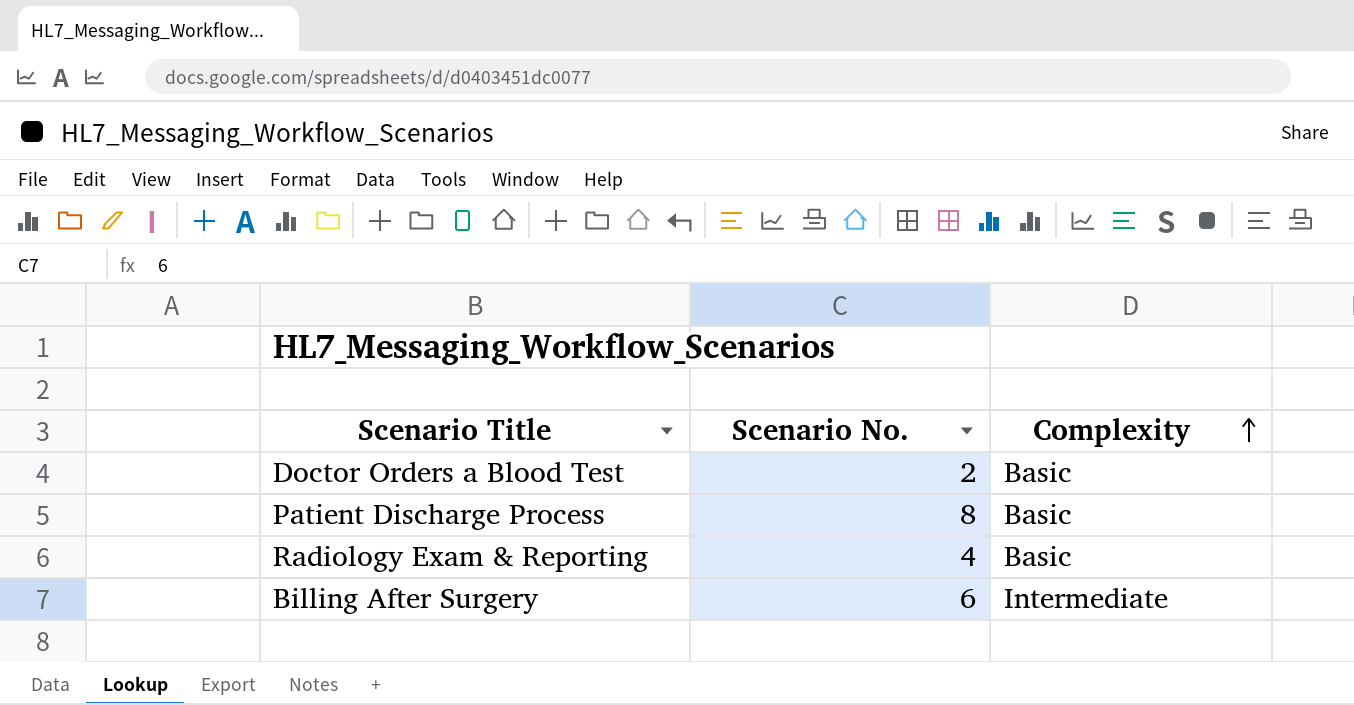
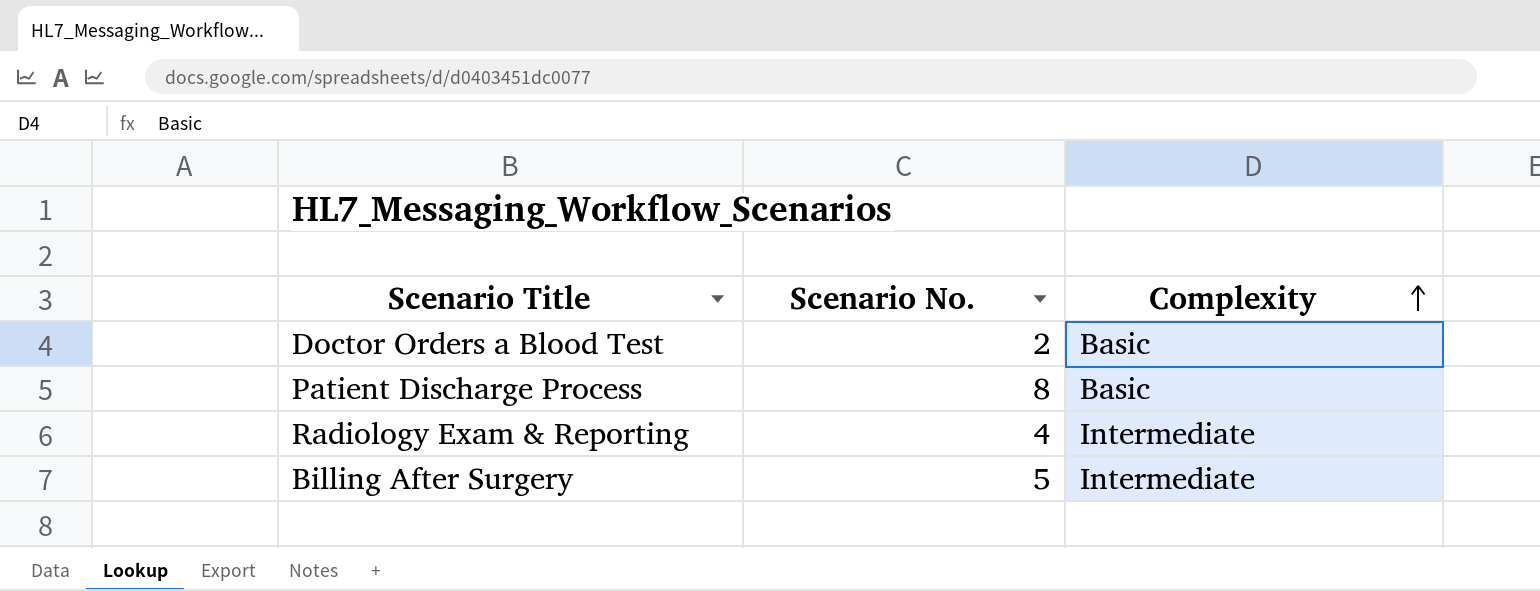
Radiology Exam & Reporting | Complexity: Basic -> Intermediate
Billing After Surgery | Scenario No.: 6 -> 5

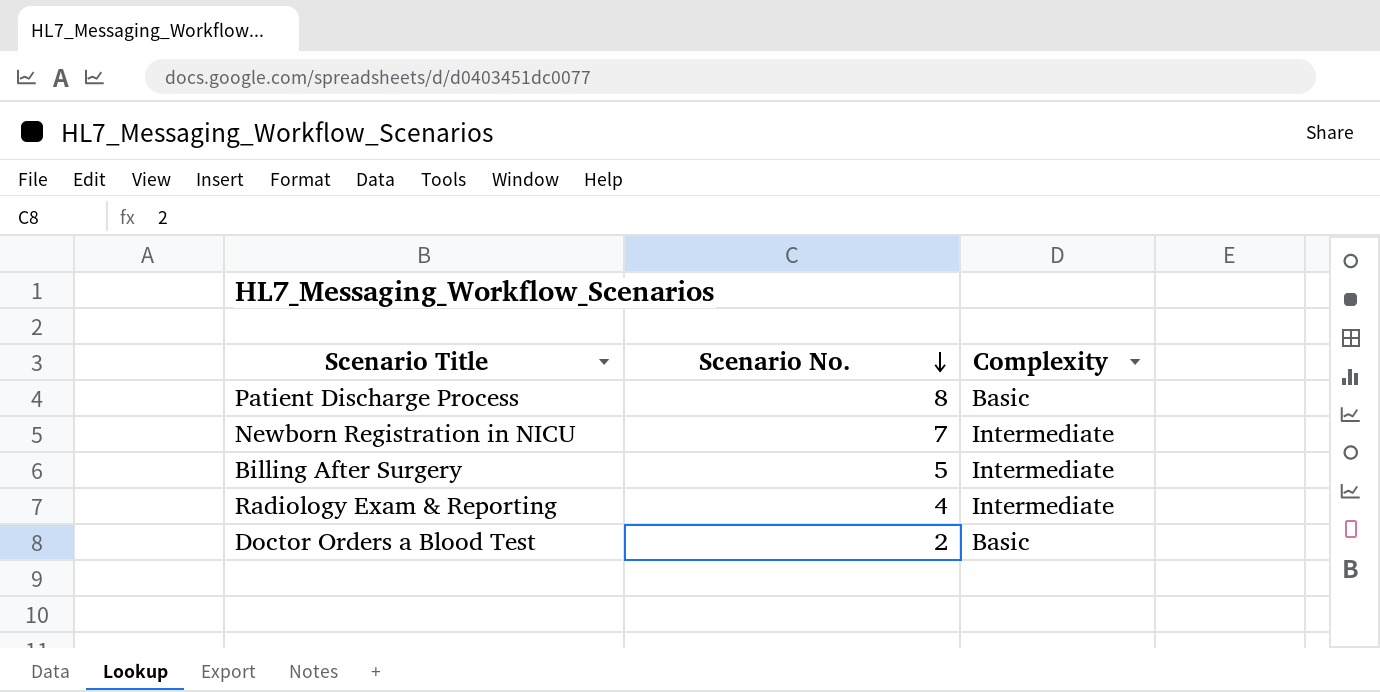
row order: Complexity ascending -> Scenario No. descending
row Newborn Registration in NICU: none -> 7 | Intermediate

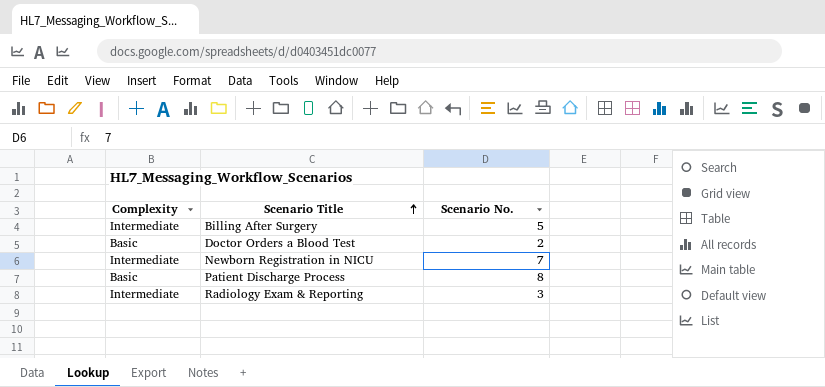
row order: Scenario No. descending -> Scenario Title ascending
column Complexity | position: 3 -> 1
Radiology Exam & Reporting | Scenario No.: 4 -> 3

